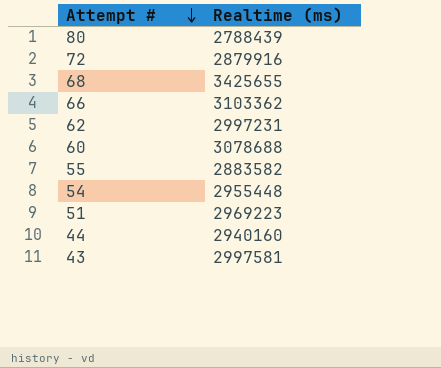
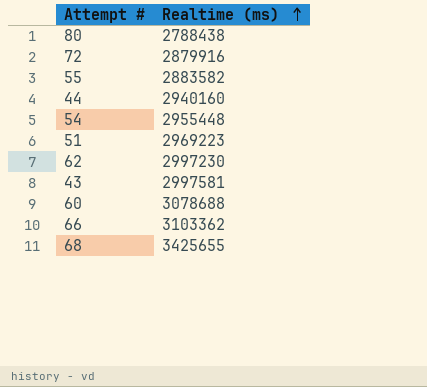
row order: Attempt # descending -> Realtime (ms) ascending
80 | Realtime (ms): 2788439 -> 2788438
62 | Realtime (ms): 2997231 -> 2997230

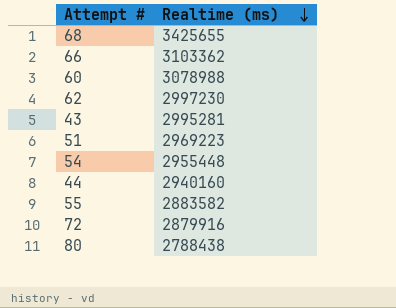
row order: Realtime (ms) ascending -> Realtime (ms) descending
60 | Realtime (ms): 3078688 -> 3078988
43 | Realtime (ms): 2997581 -> 2995281

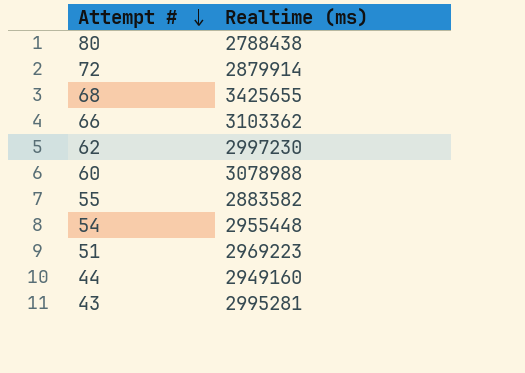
row order: Realtime (ms) descending -> Attempt # descending
72 | Realtime (ms): 2879916 -> 2879914
44 | Realtime (ms): 2940160 -> 2949160

